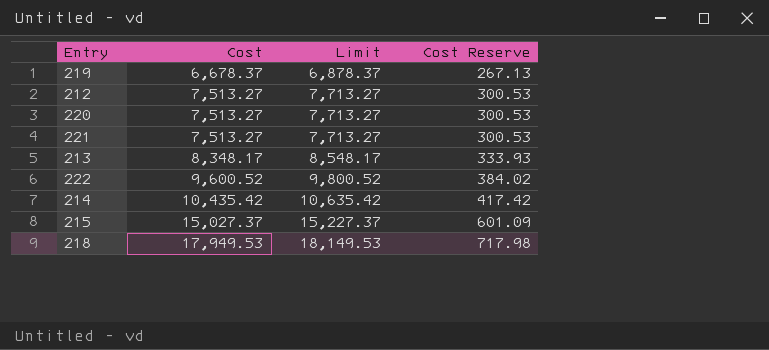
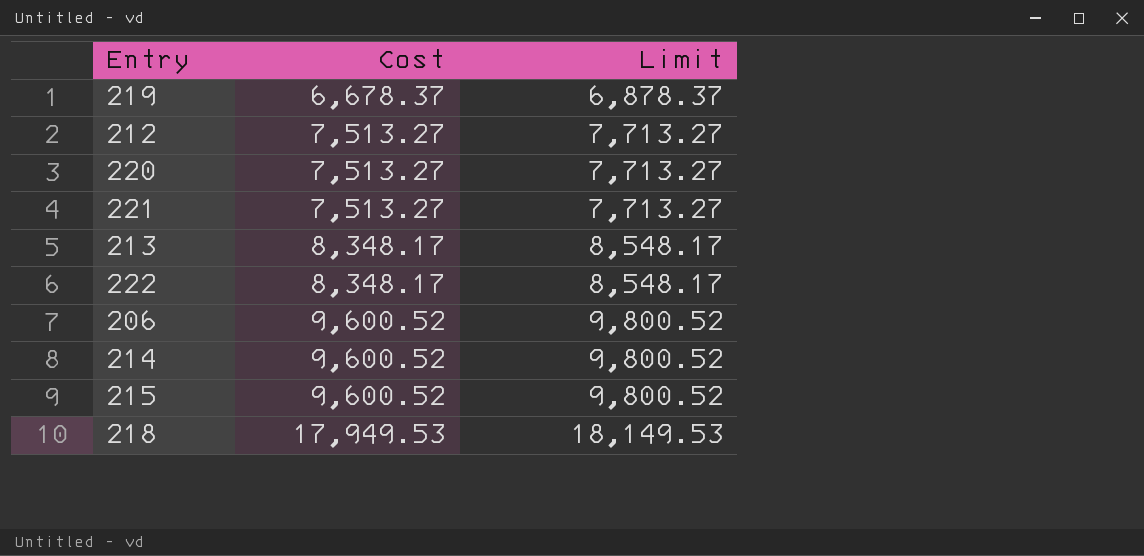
column Cost Reserve | formula: [Cost] * 0.04 -> none
222 | Cost: 9,600.52 -> 8,348.17
222 | Limit: 9,800.52 -> 8,548.17
row 206: none -> 9,600.52 | 9,800.52
214 | Cost: 10,435.42 -> 9,600.52
214 | Limit: 10,635.42 -> 9,800.52
215 | Cost: 15,027.37 -> 9,600.52
215 | Limit: 15,227.37 -> 9,800.52

